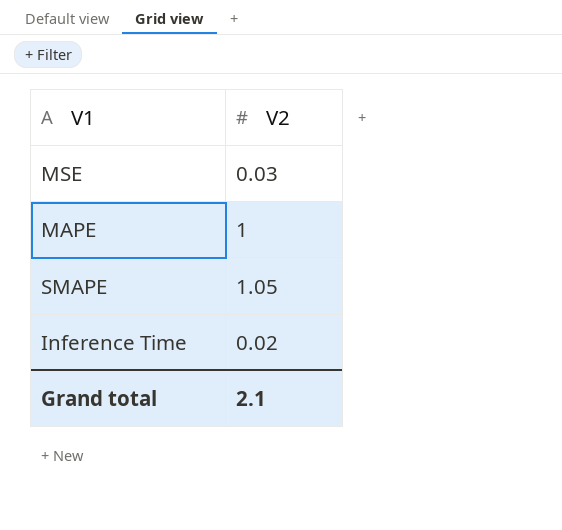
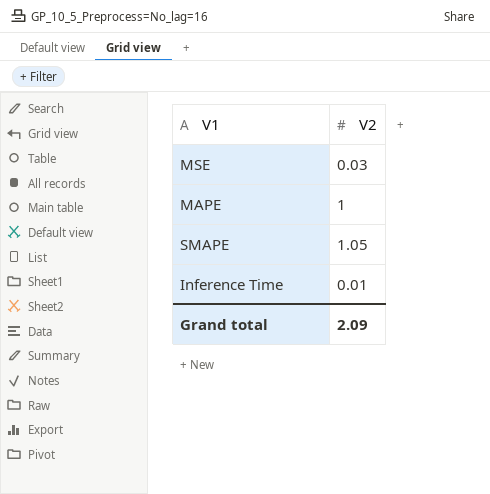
Inference Time | V2: 0.02 -> 0.01
Grand total | V2: 2.1 -> 2.09

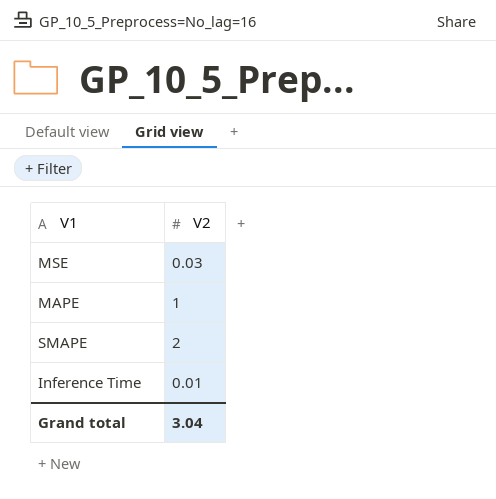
SMAPE | V2: 1.05 -> 2
Grand total | V2: 2.09 -> 3.04

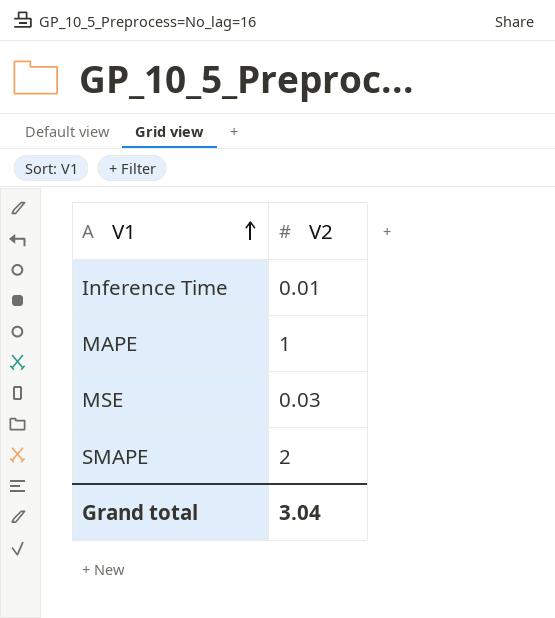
row order: none -> V1 ascending

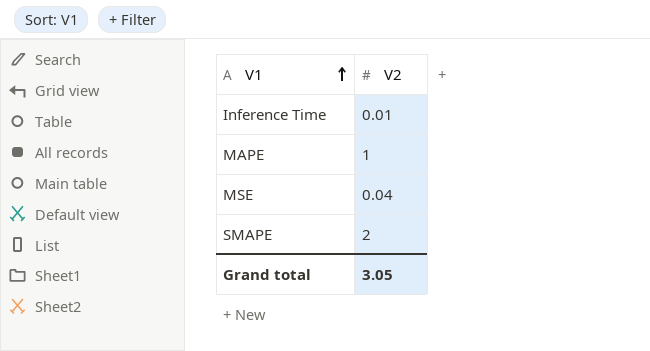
MSE | V2: 0.03 -> 0.04
Grand total | V2: 3.04 -> 3.05

